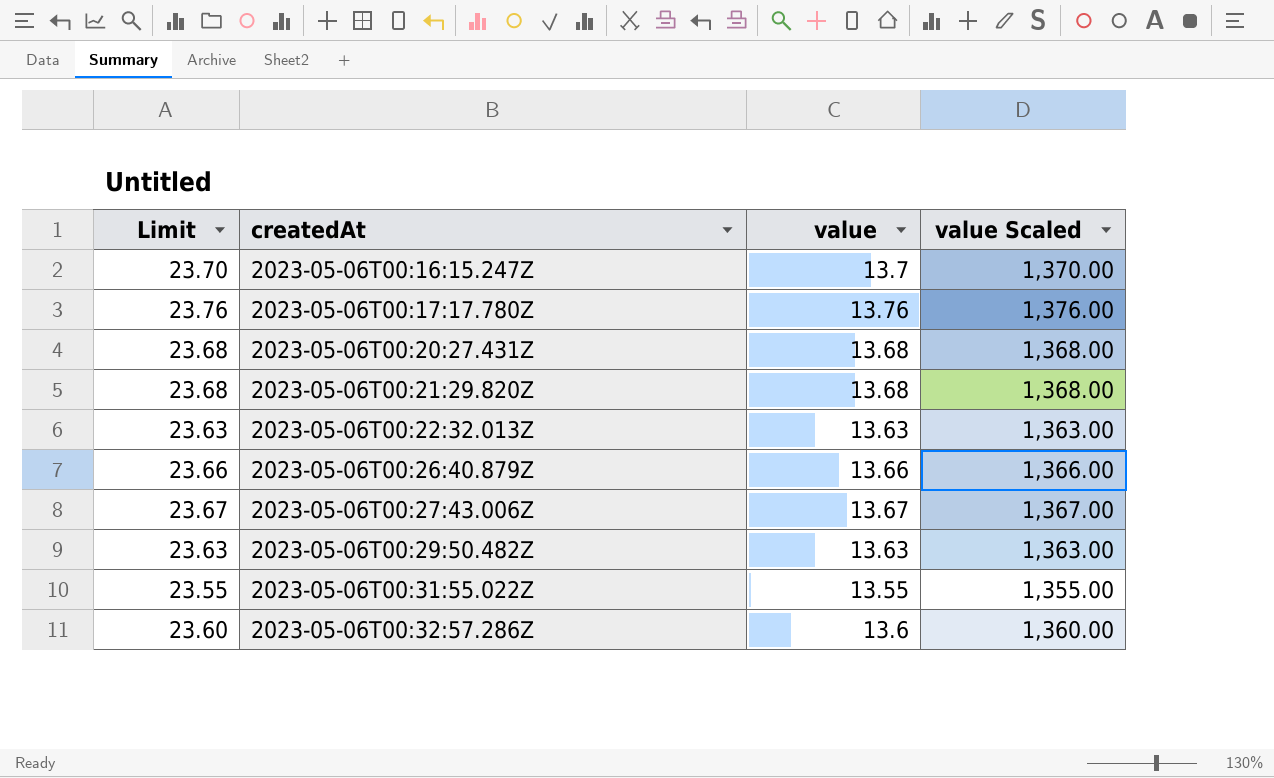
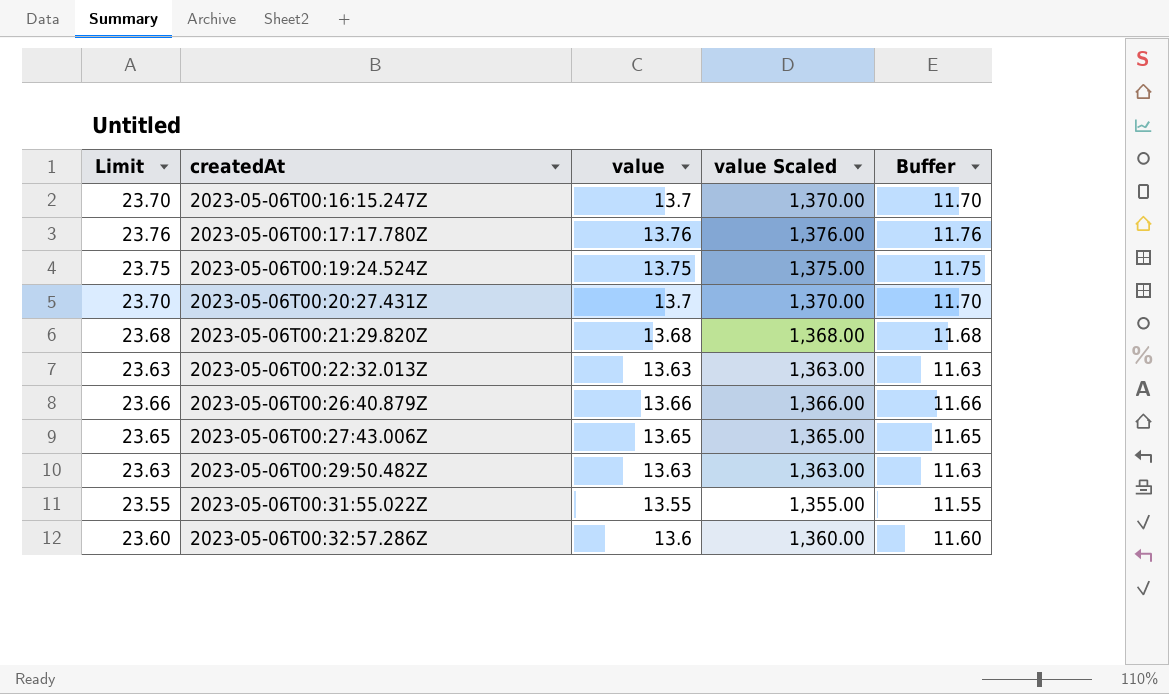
column Buffer | formula: none -> [value] - 2
row 2023-05-06T00:19:24.524Z: none -> 23.75 | 13.75 | 1,375.00 | 11.75
2023-05-06T00:20:27.431Z | Limit: 23.68 -> 23.70
2023-05-06T00:20:27.431Z | value: 13.68 -> 13.7
2023-05-06T00:20:27.431Z | value Scaled: 1,368.00 -> 1,370.00
2023-05-06T00:27:43.006Z | Limit: 23.67 -> 23.65
2023-05-06T00:27:43.006Z | value: 13.67 -> 13.65
2023-05-06T00:27:43.006Z | value Scaled: 1,367.00 -> 1,365.00

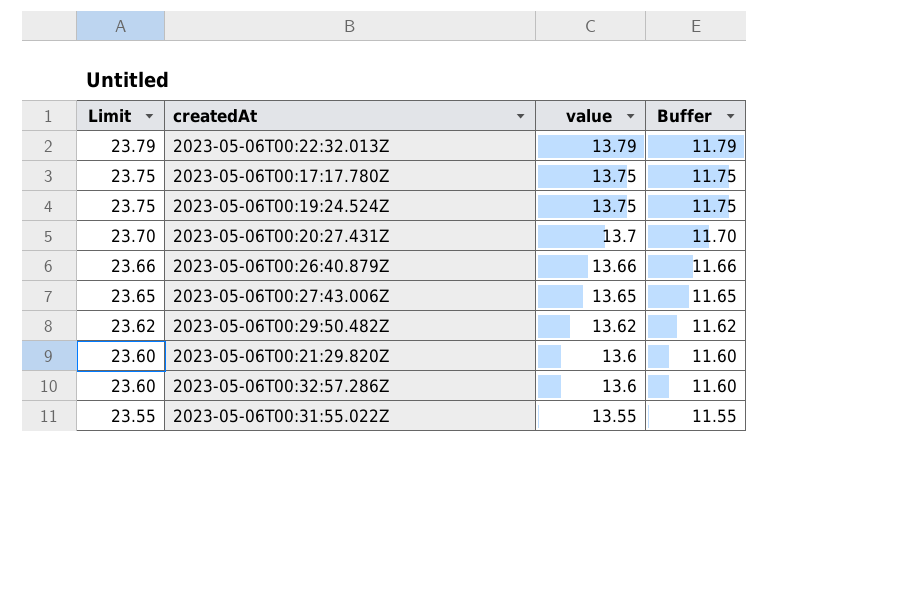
row order: createdAt ascending -> Limit descending
column value Scaled | formula: [value] * 100 -> none
row 2023-05-06T00:16:15.247Z: 23.70 | 13.7 | 1,370.00 | 11.70 -> none
2023-05-06T00:22:32.013Z | Limit: 23.63 -> 23.79
2023-05-06T00:22:32.013Z | value: 13.63 -> 13.79
2023-05-06T00:22:32.013Z | Buffer: 11.63 -> 11.79
2023-05-06T00:17:17.780Z | Limit: 23.76 -> 23.75
2023-05-06T00:17:17.780Z | value: 13.76 -> 13.75
2023-05-06T00:17:17.780Z | Buffer: 11.76 -> 11.75
2023-05-06T00:29:50.482Z | Limit: 23.63 -> 23.62
2023-05-06T00:29:50.482Z | value: 13.63 -> 13.62
2023-05-06T00:29:50.482Z | Buffer: 11.63 -> 11.62
2023-05-06T00:21:29.820Z | Limit: 23.68 -> 23.60
2023-05-06T00:21:29.820Z | value: 13.68 -> 13.6
2023-05-06T00:21:29.820Z | Buffer: 11.68 -> 11.60

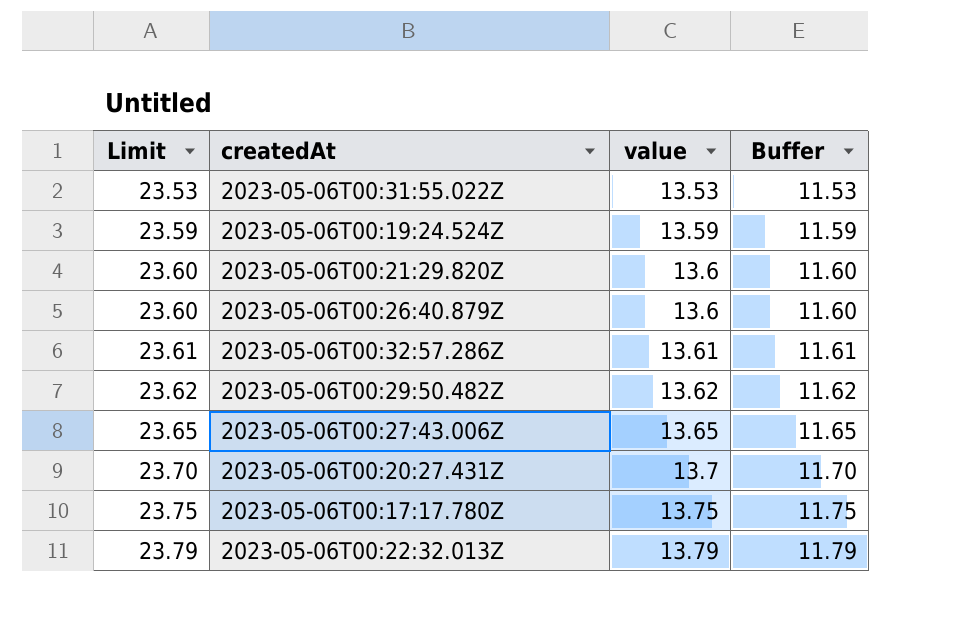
row order: Limit descending -> Limit ascending
2023-05-06T00:31:55.022Z | Limit: 23.55 -> 23.53
2023-05-06T00:31:55.022Z | value: 13.55 -> 13.53
2023-05-06T00:31:55.022Z | Buffer: 11.55 -> 11.53
2023-05-06T00:19:24.524Z | Limit: 23.75 -> 23.59
2023-05-06T00:19:24.524Z | value: 13.75 -> 13.59
2023-05-06T00:19:24.524Z | Buffer: 11.75 -> 11.59
2023-05-06T00:26:40.879Z | Limit: 23.66 -> 23.60
2023-05-06T00:26:40.879Z | value: 13.66 -> 13.6
2023-05-06T00:26:40.879Z | Buffer: 11.66 -> 11.60
2023-05-06T00:32:57.286Z | Limit: 23.60 -> 23.61
2023-05-06T00:32:57.286Z | value: 13.6 -> 13.61
2023-05-06T00:32:57.286Z | Buffer: 11.60 -> 11.61

